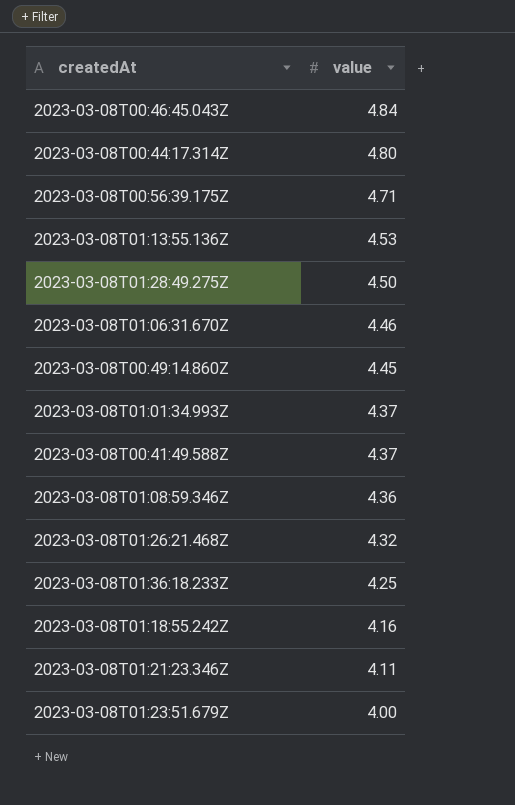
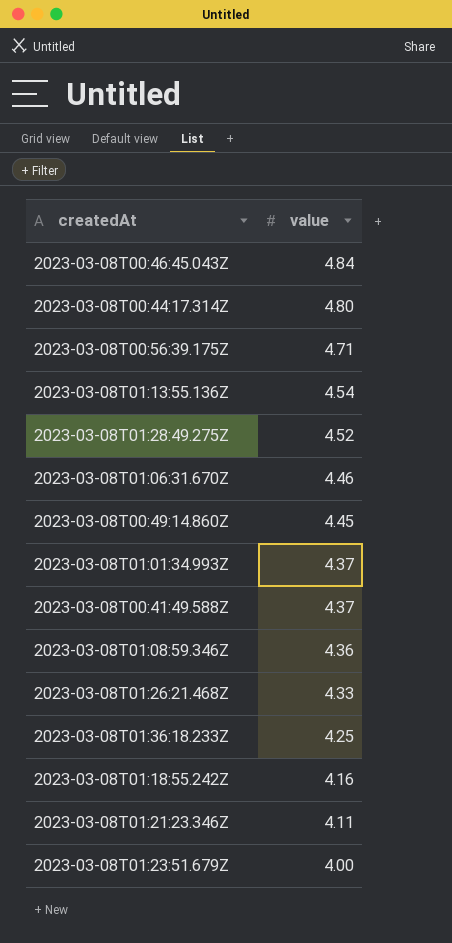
2023-03-08T01:13:55.136Z | value: 4.53 -> 4.54
2023-03-08T01:28:49.275Z | value: 4.50 -> 4.52
2023-03-08T01:26:21.468Z | value: 4.32 -> 4.33

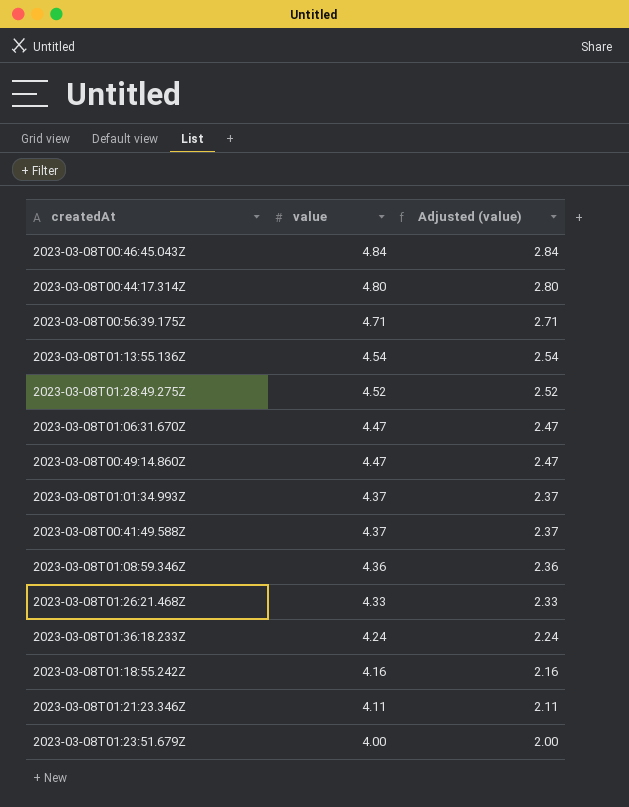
column Adjusted (value) | formula: none -> [value] - 2
2023-03-08T01:06:31.670Z | value: 4.46 -> 4.47
2023-03-08T00:49:14.860Z | value: 4.45 -> 4.47
2023-03-08T01:36:18.233Z | value: 4.25 -> 4.24

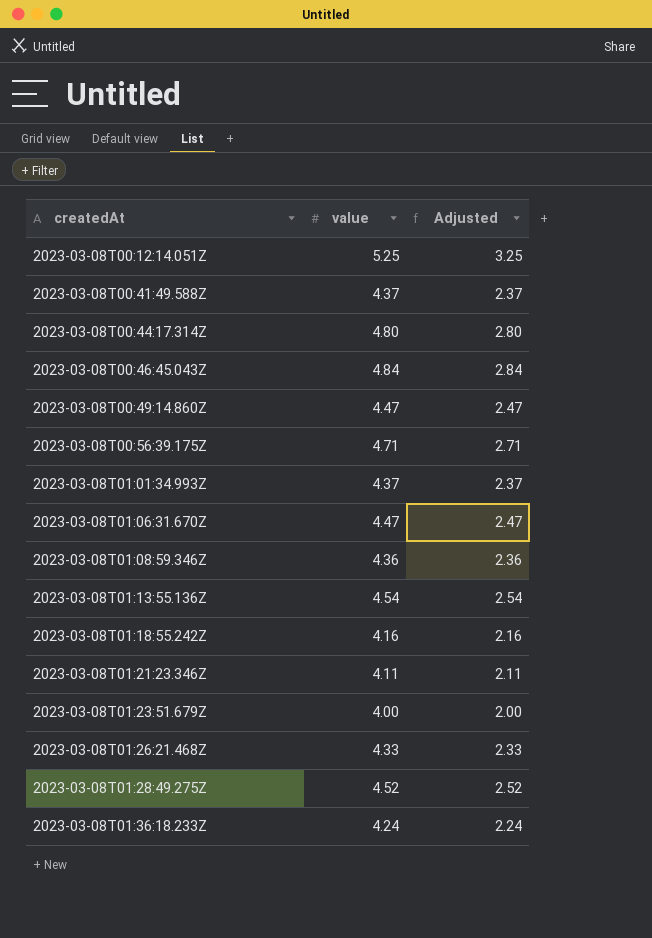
row order: value descending -> createdAt ascending
column name: Adjusted (value) -> Adjusted
row 2023-03-08T00:12:14.051Z: none -> 5.25 | 3.25

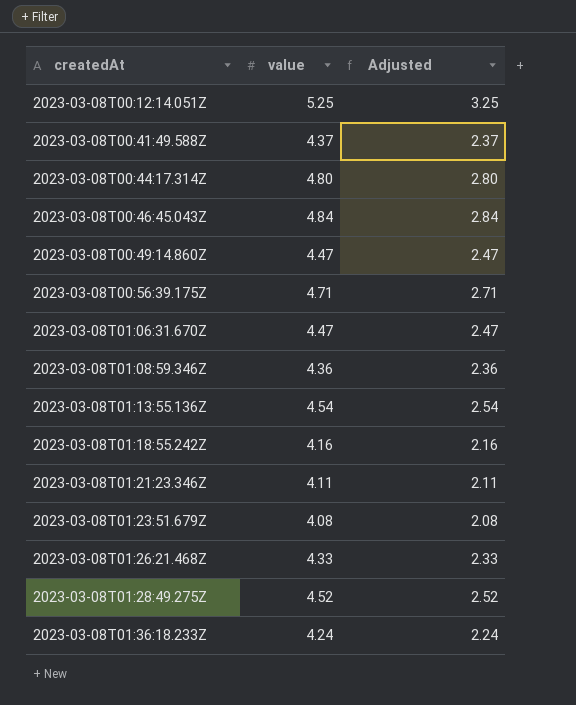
row 2023-03-08T01:01:34.993Z: 4.37 | 2.37 -> none
2023-03-08T01:23:51.679Z | value: 4.00 -> 4.08
2023-03-08T01:23:51.679Z | Adjusted: 2.00 -> 2.08

